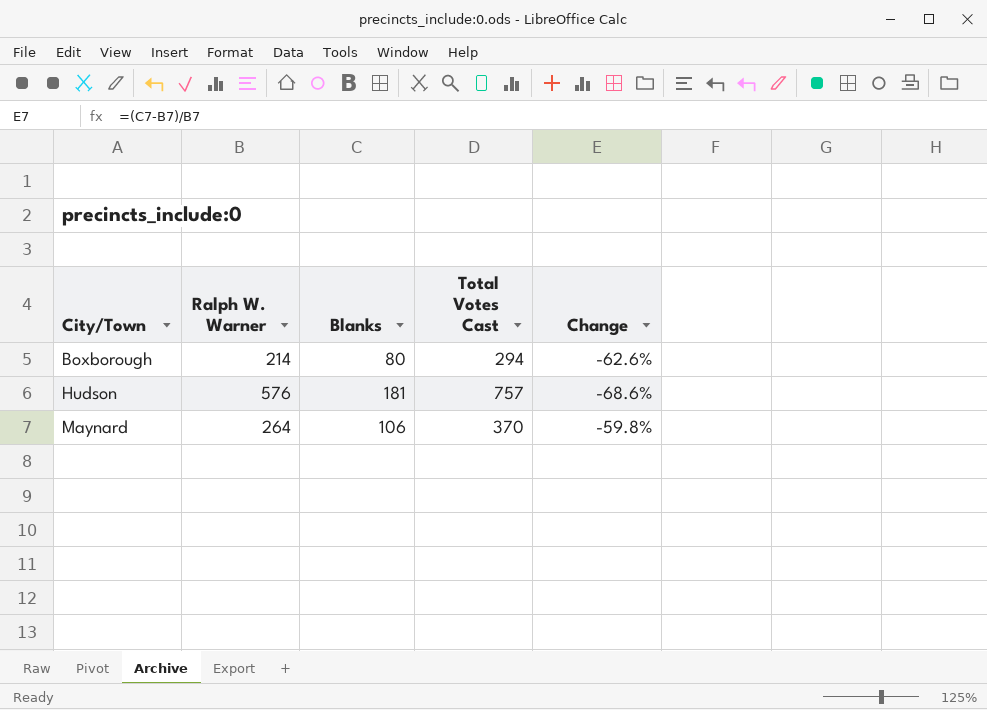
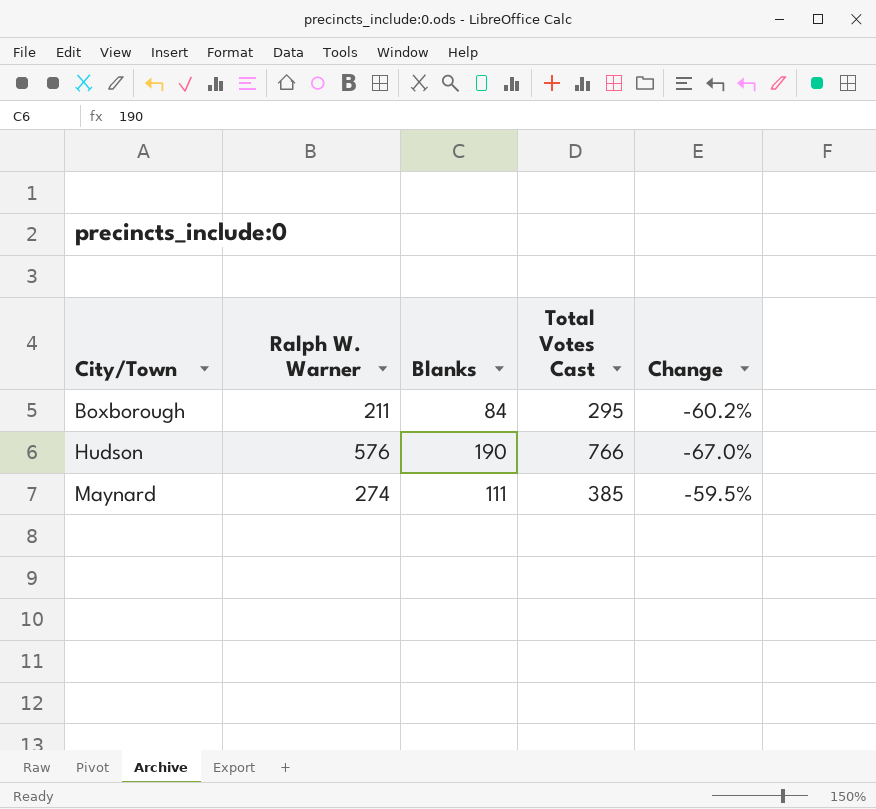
Boxborough | Ralph W. Warner: 214 -> 211
Boxborough | Blanks: 80 -> 84
Boxborough | Total Votes Cast: 294 -> 295
Boxborough | Change: -62.6% -> -60.2%
Hudson | Blanks: 181 -> 190
Hudson | Total Votes Cast: 757 -> 766
Hudson | Change: -68.6% -> -67.0%
Maynard | Ralph W. Warner: 264 -> 274
Maynard | Blanks: 106 -> 111
Maynard | Total Votes Cast: 370 -> 385
Maynard | Change: -59.8% -> -59.5%

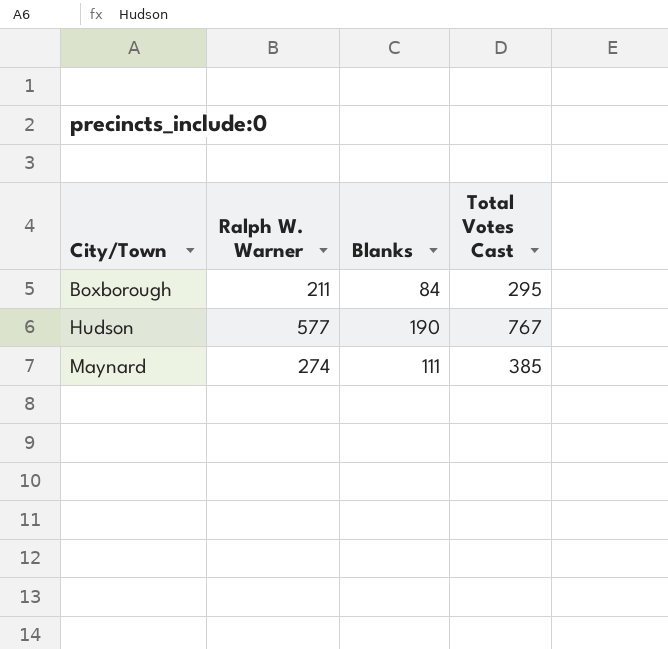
column Change | formula: ([Blanks] - [Ralph W. Warner]) / [Ralph W. Warner] -> none
Hudson | Ralph W. Warner: 576 -> 577
Hudson | Total Votes Cast: 766 -> 767

